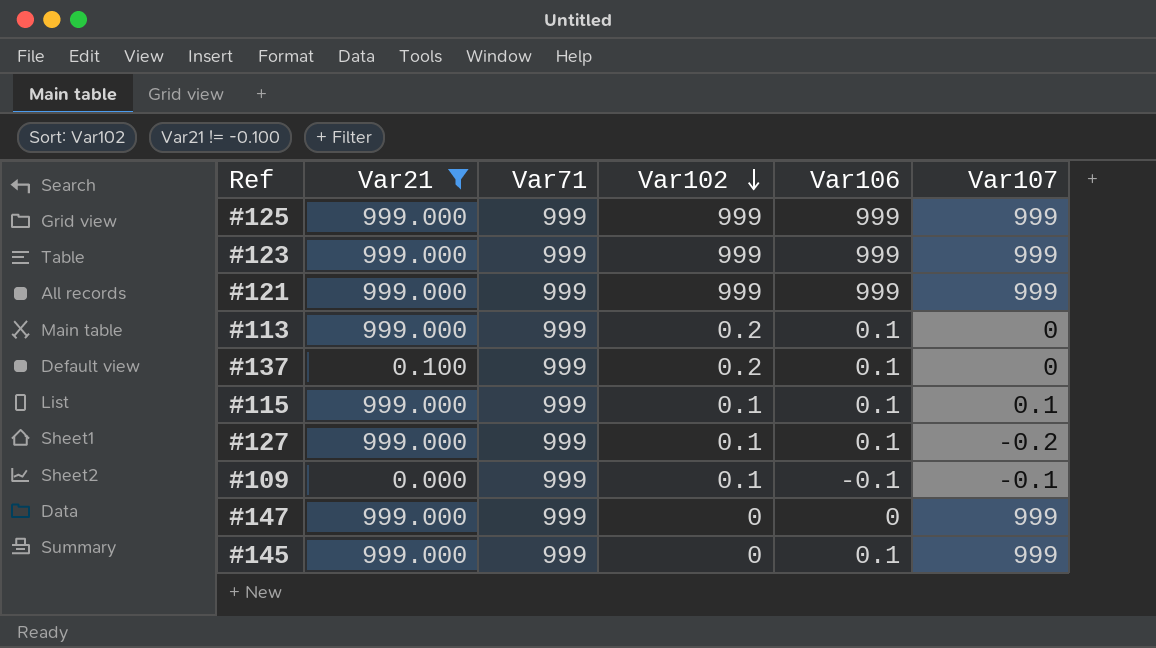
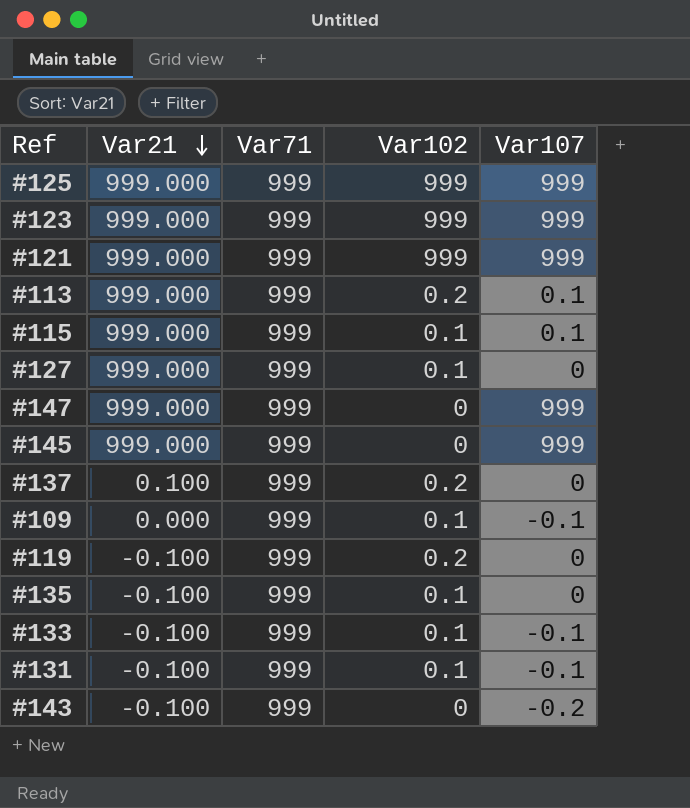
filter: Var21 != -0.100 -> none
row order: Var102 descending -> Var21 descending
column Var106 | position: 5 -> none
#113 | Var107: 0 -> 0.1
#127 | Var107: -0.2 -> 0

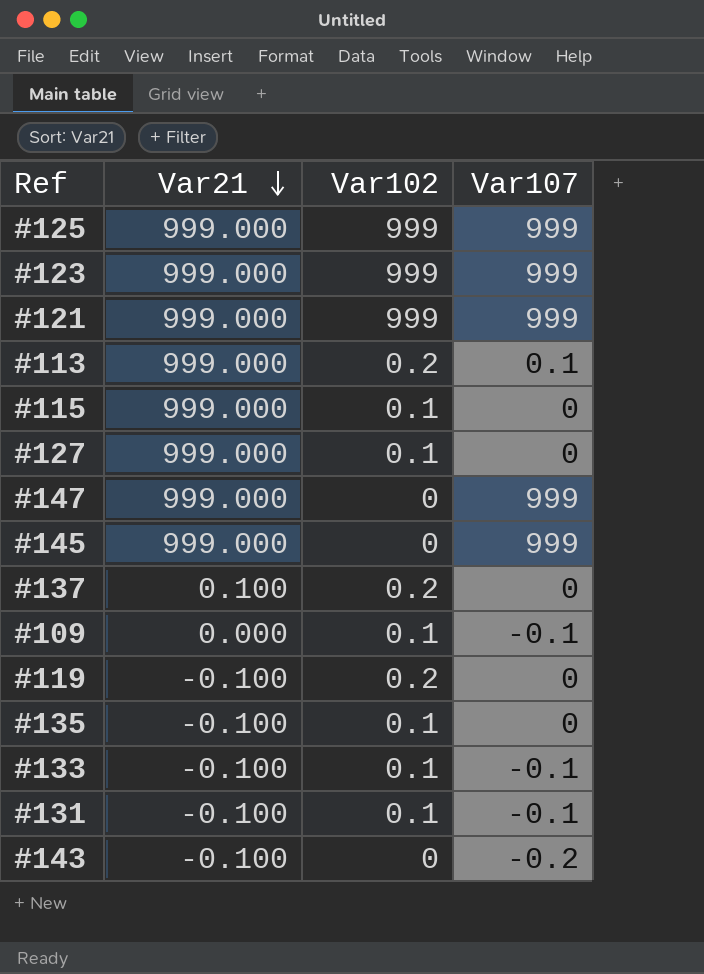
column Var71 | position: 3 -> none
#115 | Var107: 0.1 -> 0

